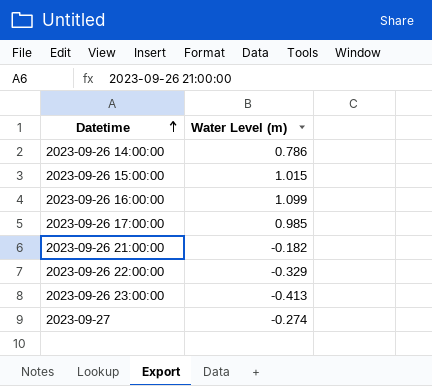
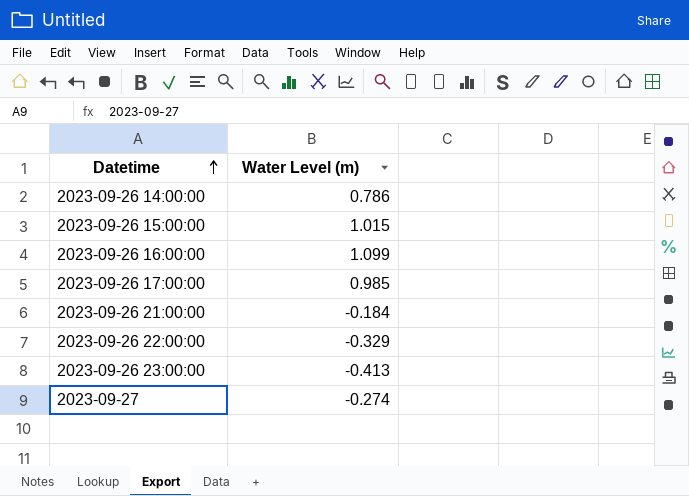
2023-09-26 21:00:00 | Water Level (m): -0.182 -> -0.184

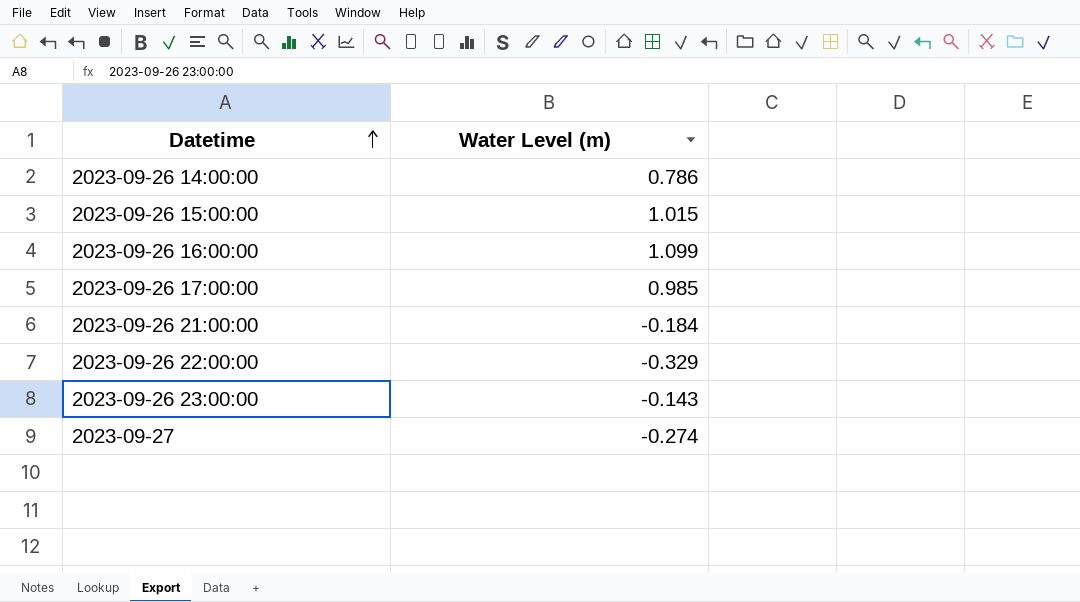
2023-09-26 23:00:00 | Water Level (m): -0.413 -> -0.143

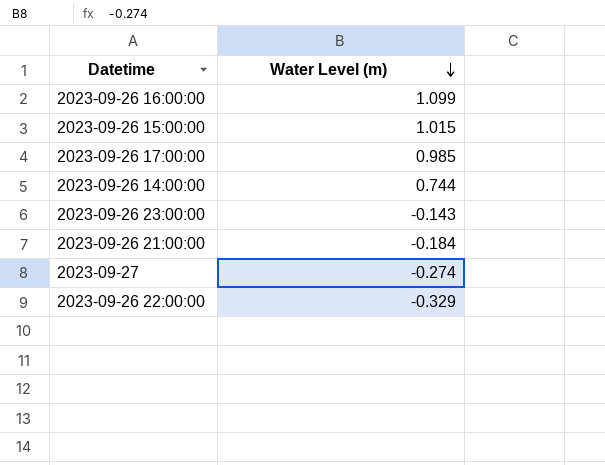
row order: Datetime ascending -> Water Level (m) descending
2023-09-26 14:00:00 | Water Level (m): 0.786 -> 0.744

